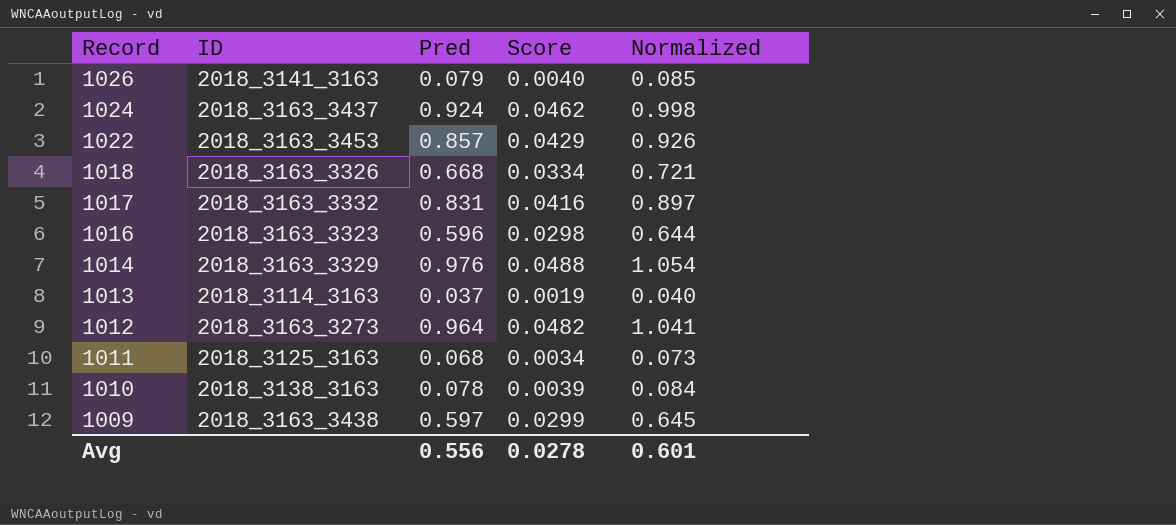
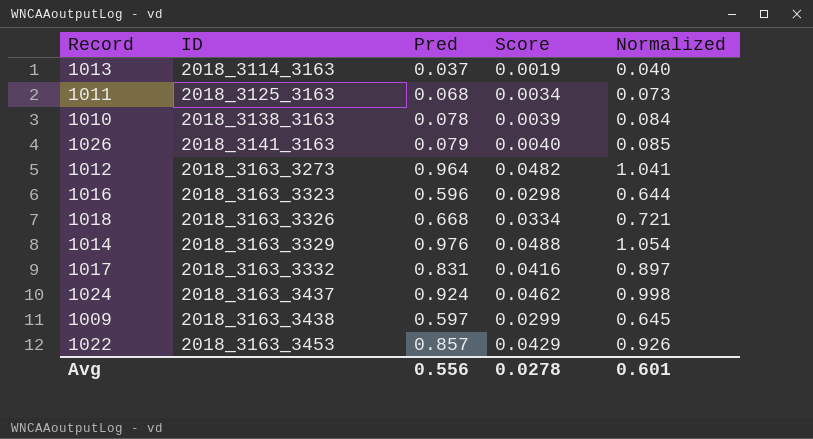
row order: Record descending -> ID ascending

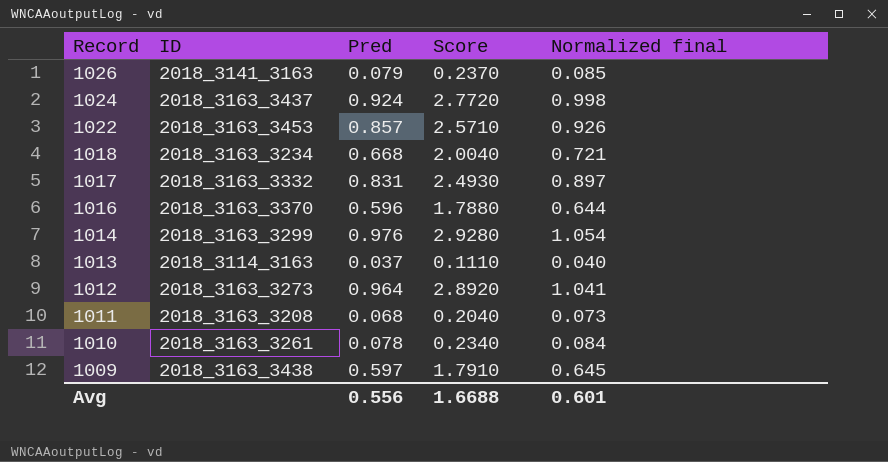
row order: ID ascending -> Record descending
column Score | formula: [Pred] * 0.05 -> [Pred] * 3
column name: Normalized -> Normalized final
1018 | ID: 2018_3163_3326 -> 2018_3163_3234
1016 | ID: 2018_3163_3323 -> 2018_3163_3370
1014 | ID: 2018_3163_3329 -> 2018_3163_3299
1011 | ID: 2018_3125_3163 -> 2018_3163_3208
1010 | ID: 2018_3138_3163 -> 2018_3163_3261
Avg | Score: 0.0278 -> 1.6688

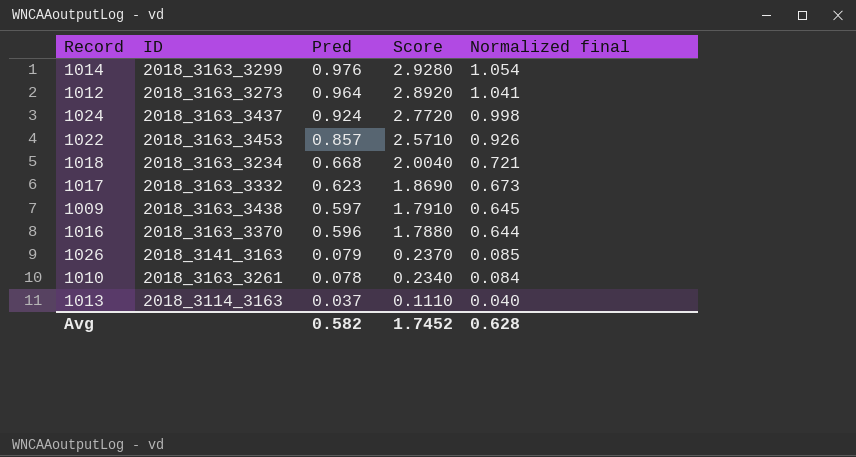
row order: Record descending -> Pred descending
row 1011: 2018_3163_3208 | 0.068 | 0.2040 | 0.073 -> none
1017 | Pred: 0.831 -> 0.623
1017 | Score: 2.4930 -> 1.8690
1017 | Normalized final: 0.897 -> 0.673
Avg | Pred: 0.556 -> 0.582
Avg | Score: 1.6688 -> 1.7452
Avg | Normalized final: 0.601 -> 0.628

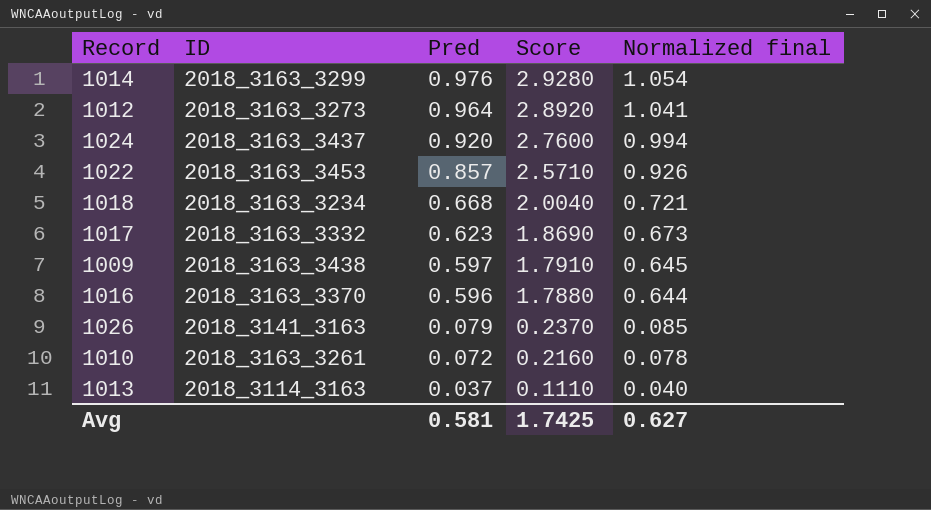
1024 | Pred: 0.924 -> 0.920
1024 | Score: 2.7720 -> 2.7600
1024 | Normalized final: 0.998 -> 0.994
1010 | Pred: 0.078 -> 0.072
1010 | Score: 0.2340 -> 0.2160
1010 | Normalized final: 0.084 -> 0.078
Avg | Pred: 0.582 -> 0.581
Avg | Score: 1.7452 -> 1.7425
Avg | Normalized final: 0.628 -> 0.627

